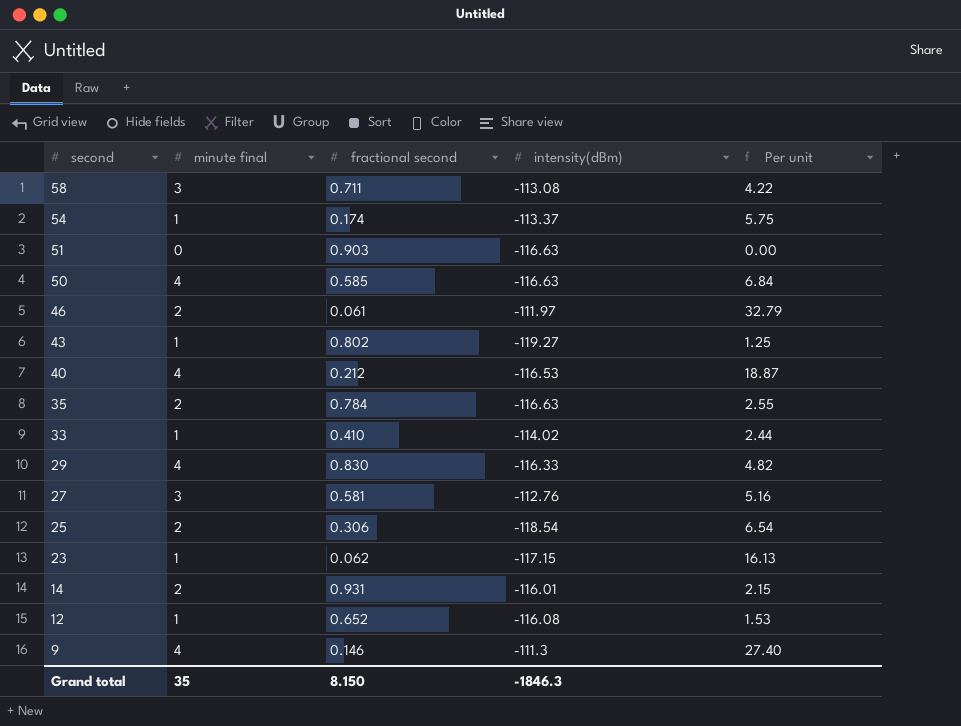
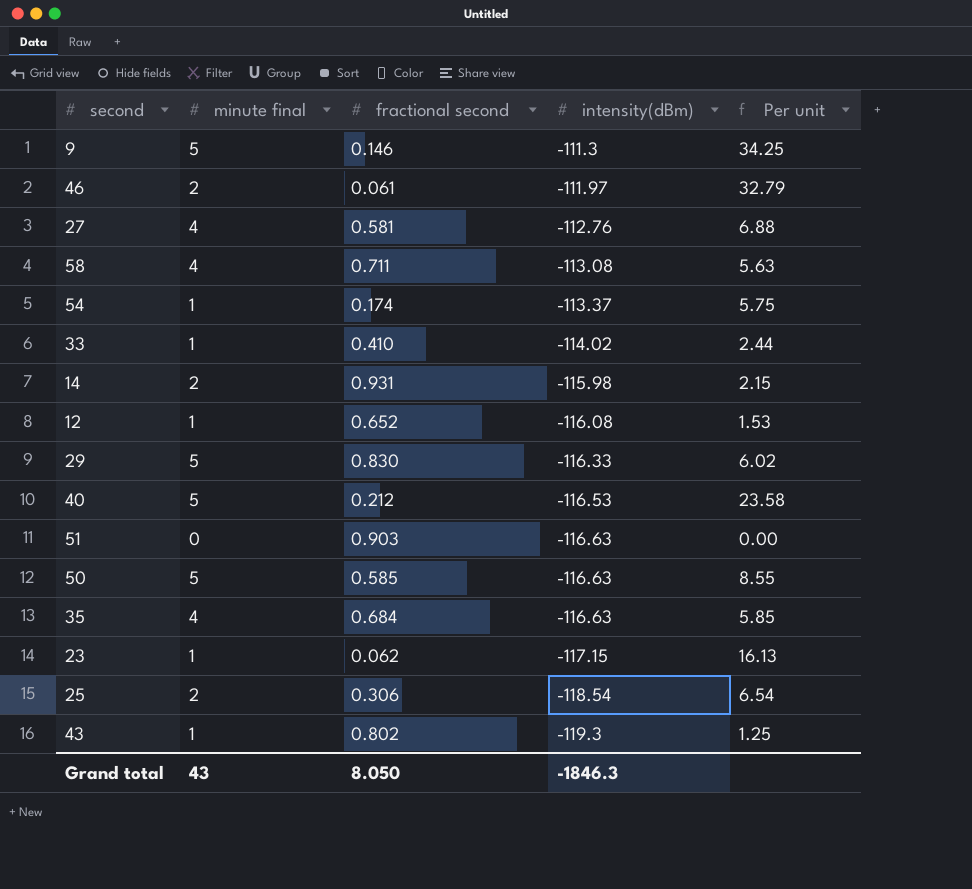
row order: second descending -> intensity(dBm) descending
9 | minute final: 4 -> 5
9 | Per unit: 27.40 -> 34.25
27 | minute final: 3 -> 4
27 | Per unit: 5.16 -> 6.88
58 | minute final: 3 -> 4
58 | Per unit: 4.22 -> 5.63
14 | intensity(dBm): -116.01 -> -115.98
29 | minute final: 4 -> 5
29 | Per unit: 4.82 -> 6.02
40 | minute final: 4 -> 5
40 | Per unit: 18.87 -> 23.58
50 | minute final: 4 -> 5
50 | Per unit: 6.84 -> 8.55
35 | minute final: 2 -> 4
35 | fractional second: 0.784 -> 0.684
35 | Per unit: 2.55 -> 5.85
43 | intensity(dBm): -119.27 -> -119.3
Grand total | minute final: 35 -> 43
Grand total | fractional second: 8.150 -> 8.050

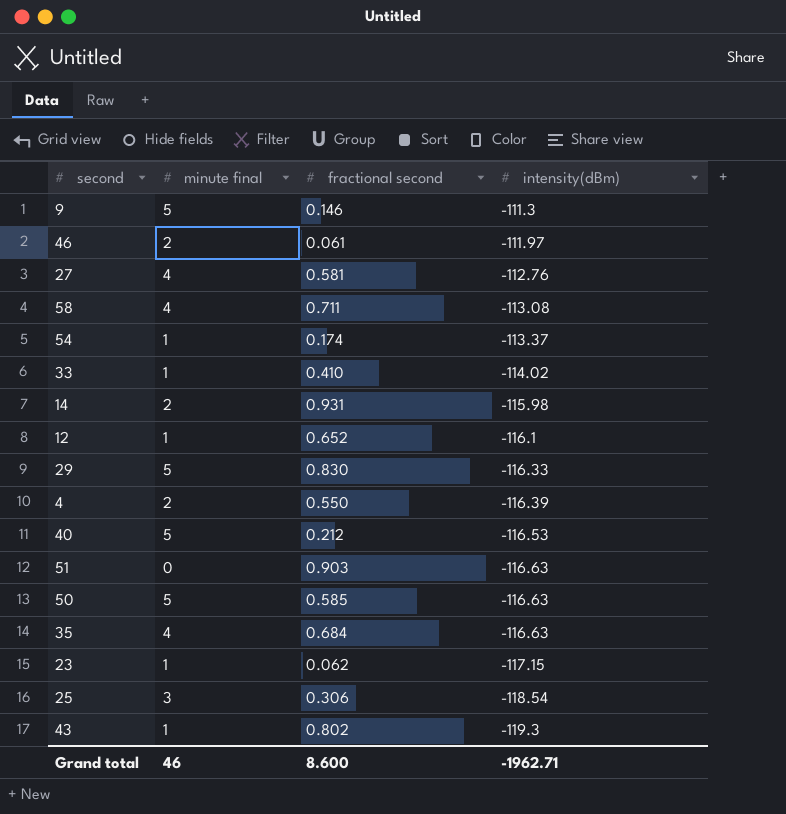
column Per unit | formula: [minute final] / [fractional second] -> none
12 | intensity(dBm): -116.08 -> -116.1
row 4: none -> 2 | 0.550 | -116.39
25 | minute final: 2 -> 3
Grand total | minute final: 43 -> 46
Grand total | fractional second: 8.050 -> 8.600
Grand total | intensity(dBm): -1846.3 -> -1962.71

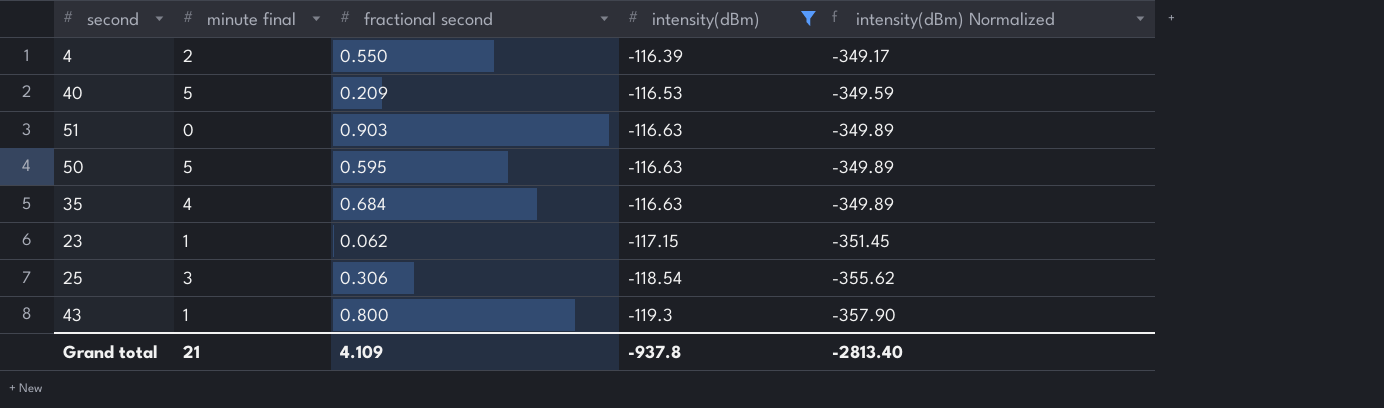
filter: none -> intensity(dBm) <= -116.39
column intensity(dBm) Normalized | formula: none -> [intensity(dBm)] * 3
40 | fractional second: 0.212 -> 0.209
50 | fractional second: 0.585 -> 0.595
43 | fractional second: 0.802 -> 0.800
Grand total | minute final: 46 -> 21
Grand total | fractional second: 8.600 -> 4.109
Grand total | intensity(dBm): -1962.71 -> -937.8

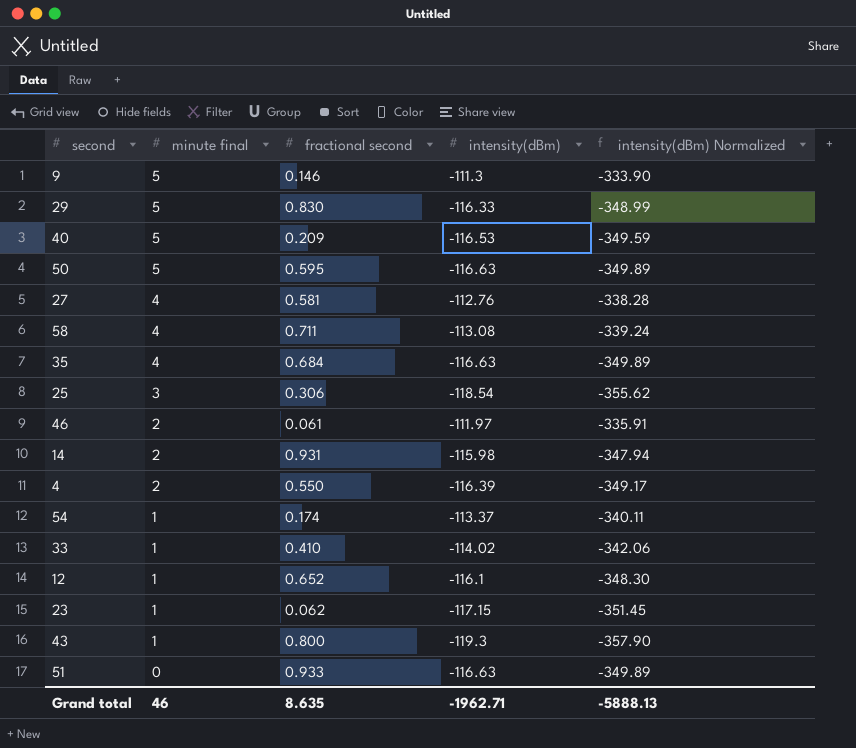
filter: intensity(dBm) <= -116.39 -> none
row order: intensity(dBm) descending -> minute final descending
51 | fractional second: 0.903 -> 0.933
Grand total | minute final: 21 -> 46
Grand total | fractional second: 4.109 -> 8.635
Grand total | intensity(dBm): -937.8 -> -1962.71
Grand total | intensity(dBm) Normalized: -2813.40 -> -5888.13

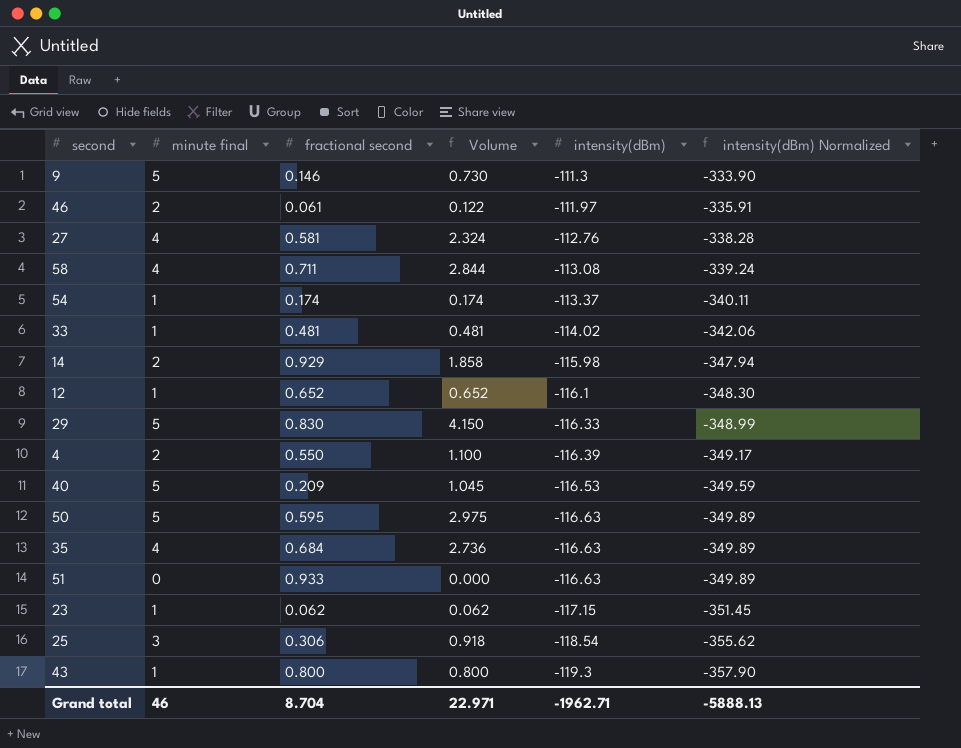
row order: minute final descending -> intensity(dBm) descending
column Volume | formula: none -> [minute final] * [fractional second]
33 | fractional second: 0.410 -> 0.481
14 | fractional second: 0.931 -> 0.929
Grand total | fractional second: 8.635 -> 8.704

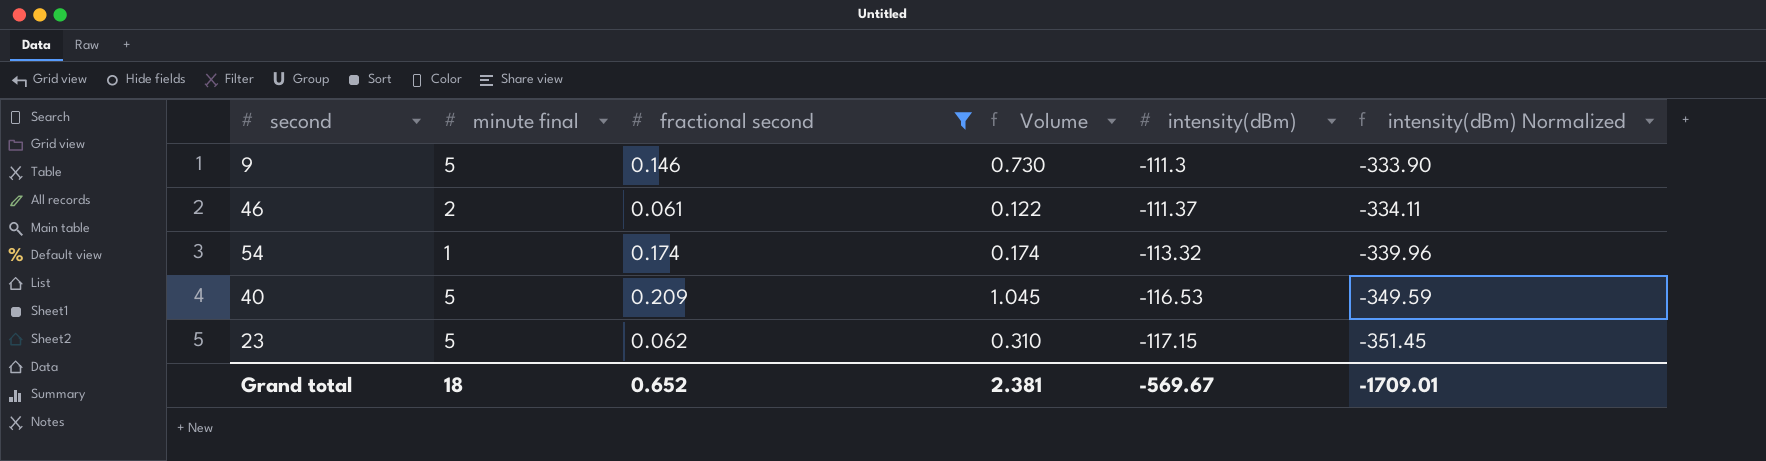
filter: none -> fractional second <= 0.209
46 | intensity(dBm): -111.97 -> -111.37
46 | intensity(dBm) Normalized: -335.91 -> -334.11
54 | intensity(dBm): -113.37 -> -113.32
54 | intensity(dBm) Normalized: -340.11 -> -339.96
23 | minute final: 1 -> 5
23 | Volume: 0.062 -> 0.310
Grand total | minute final: 46 -> 18
Grand total | fractional second: 8.704 -> 0.652
Grand total | Volume: 22.971 -> 2.381
Grand total | intensity(dBm): -1962.71 -> -569.67
Grand total | intensity(dBm) Normalized: -5888.13 -> -1709.01

